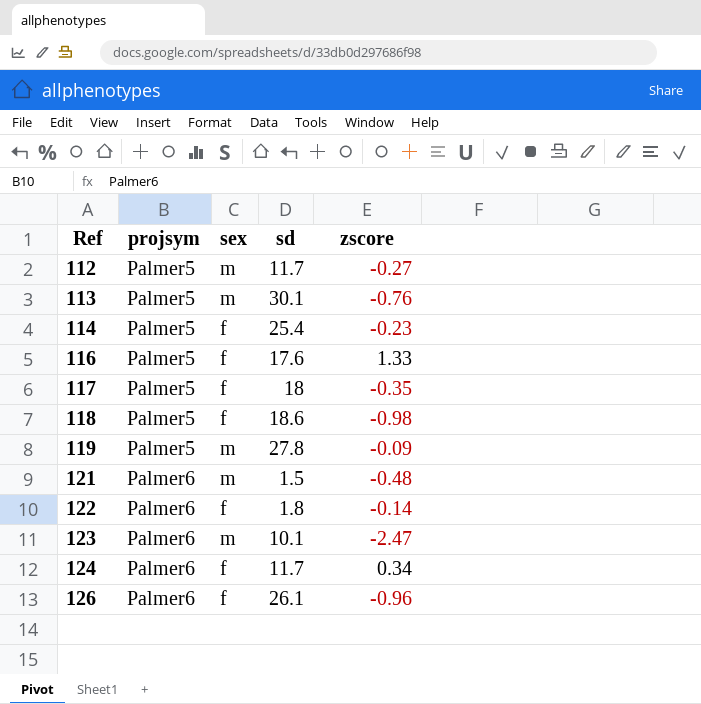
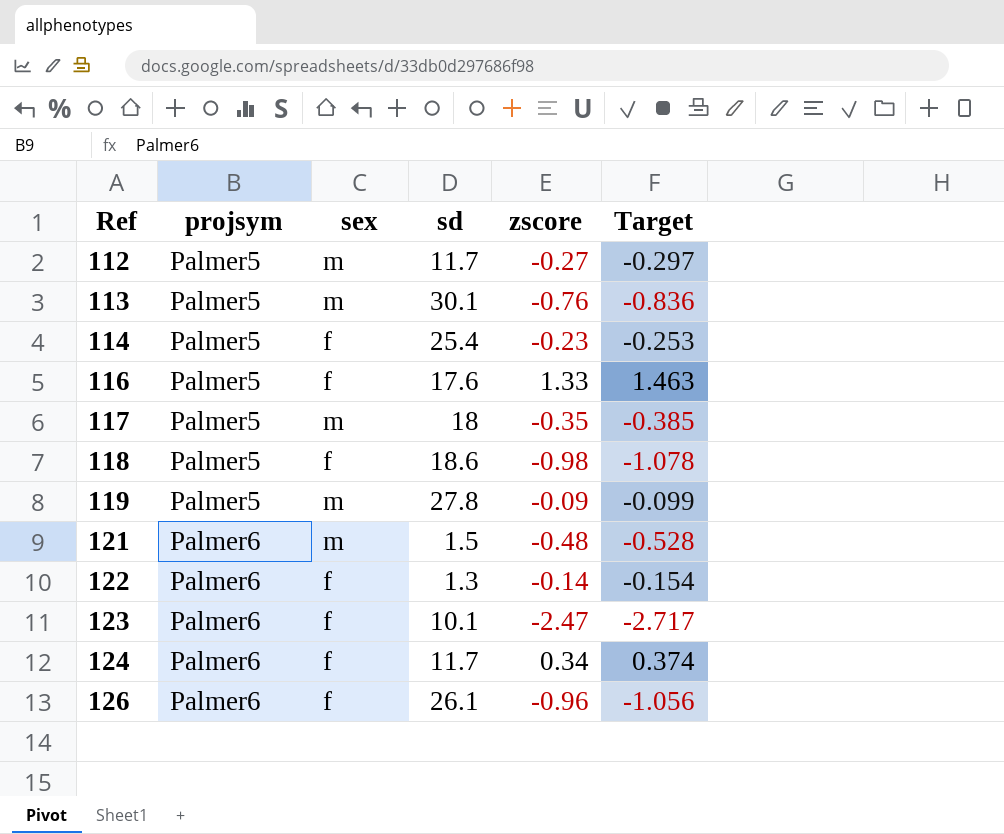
column Target | formula: none -> [zscore] * 1.1
117 | sex: f -> m
122 | sd: 1.8 -> 1.3
123 | sex: m -> f

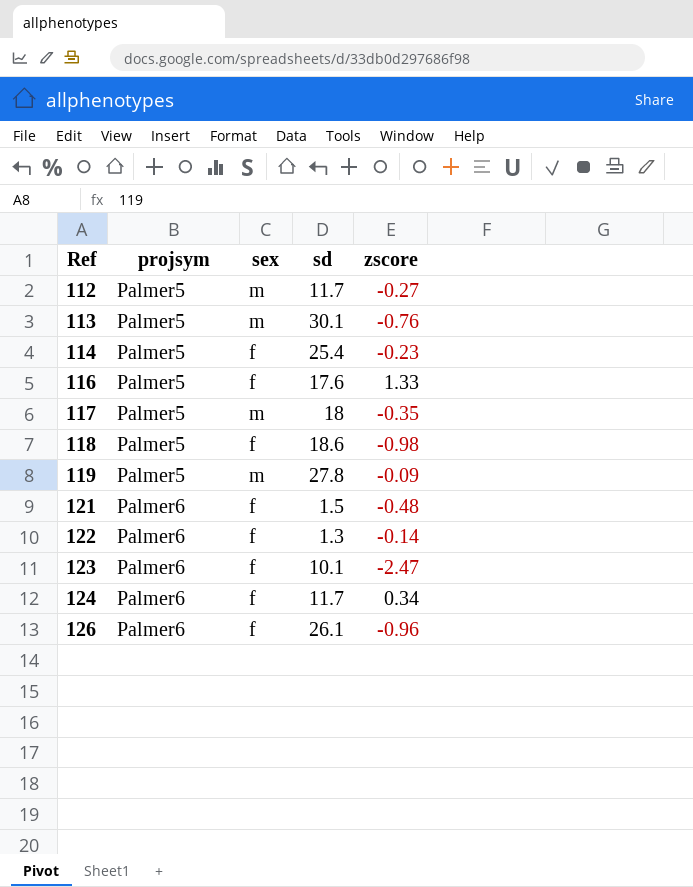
column Target | formula: [zscore] * 1.1 -> none
121 | sex: m -> f

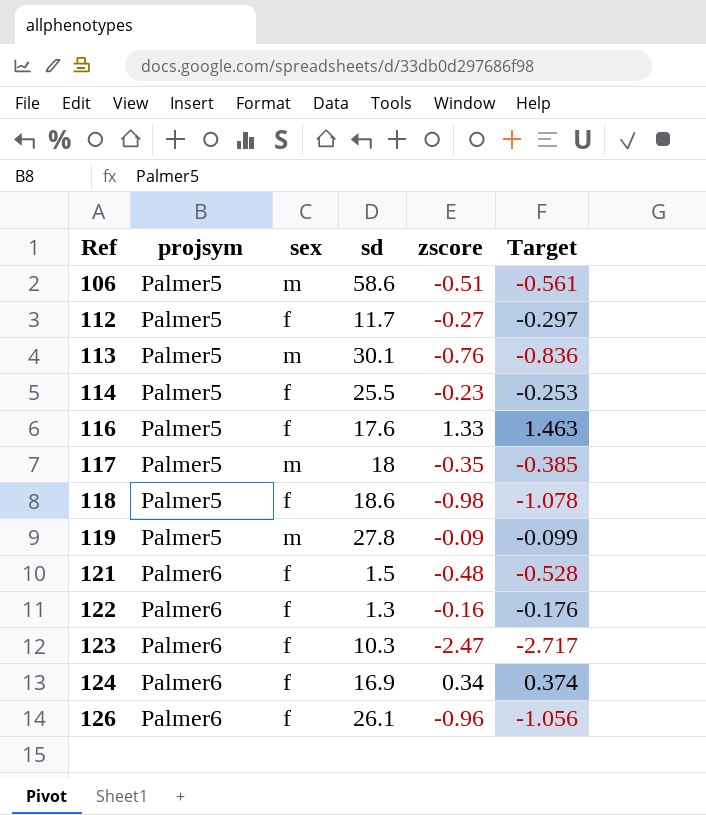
column Target | formula: none -> [zscore] * 1.1
row 106: none -> Palmer5 | m | 58.6 | -0.51 | -0.561
112 | sex: m -> f
114 | sd: 25.4 -> 25.5
122 | zscore: -0.14 -> -0.16
123 | sd: 10.1 -> 10.3
124 | sd: 11.7 -> 16.9

